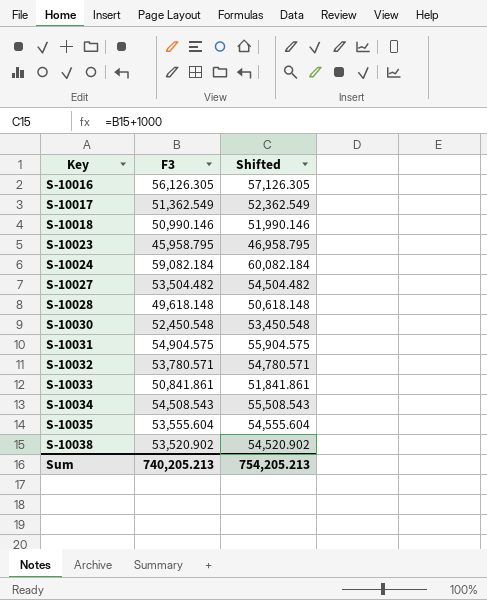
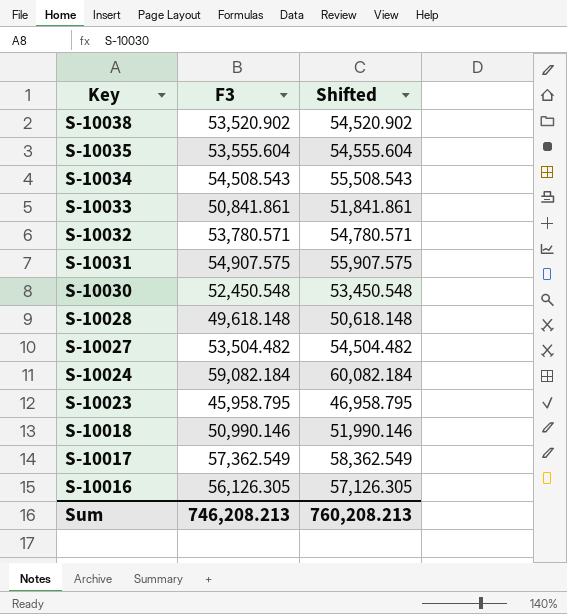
row order: Key ascending -> Key descending
S-10031 | F3: 54,904.575 -> 54,907.575
S-10031 | Shifted: 55,904.575 -> 55,907.575
S-10017 | F3: 51,362.549 -> 57,362.549
S-10017 | Shifted: 52,362.549 -> 58,362.549
Sum | F3: 740,205.213 -> 746,208.213
Sum | Shifted: 754,205.213 -> 760,208.213

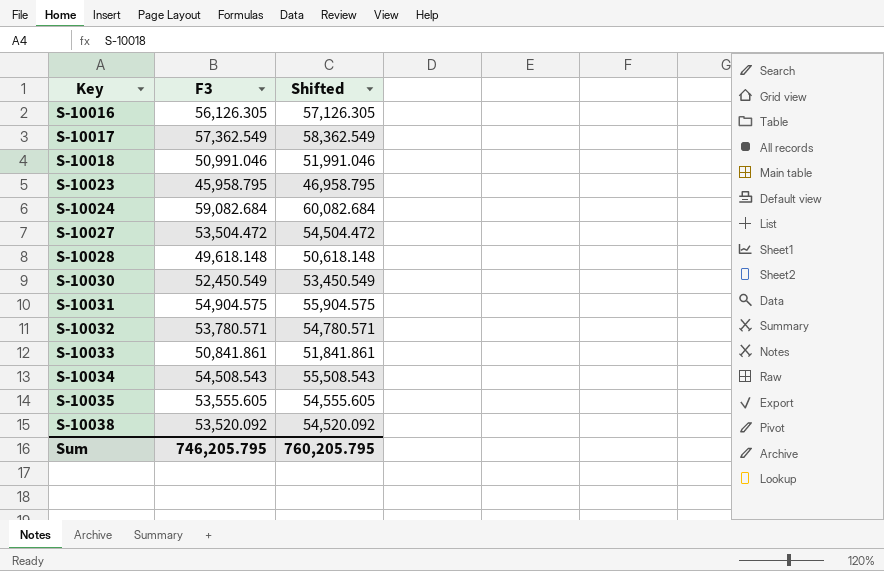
row order: Key descending -> Key ascending
S-10018 | F3: 50,990.146 -> 50,991.046
S-10018 | Shifted: 51,990.146 -> 51,991.046
S-10024 | F3: 59,082.184 -> 59,082.684
S-10024 | Shifted: 60,082.184 -> 60,082.684
S-10027 | F3: 53,504.482 -> 53,504.472
S-10027 | Shifted: 54,504.482 -> 54,504.472
S-10030 | F3: 52,450.548 -> 52,450.549
S-10030 | Shifted: 53,450.548 -> 53,450.549
S-10031 | F3: 54,907.575 -> 54,904.575
S-10031 | Shifted: 55,907.575 -> 55,904.575
S-10035 | F3: 53,555.604 -> 53,555.605
S-10035 | Shifted: 54,555.604 -> 54,555.605
S-10038 | F3: 53,520.902 -> 53,520.092
S-10038 | Shifted: 54,520.902 -> 54,520.092
Sum | F3: 746,208.213 -> 746,205.795
Sum | Shifted: 760,208.213 -> 760,205.795

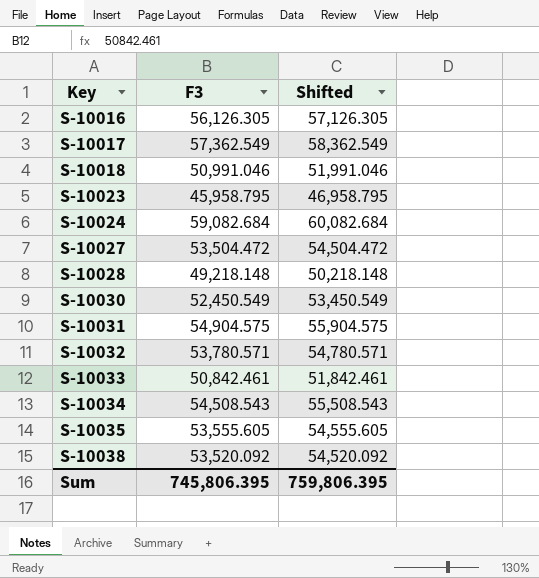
S-10028 | F3: 49,618.148 -> 49,218.148
S-10028 | Shifted: 50,618.148 -> 50,218.148
S-10033 | F3: 50,841.861 -> 50,842.461
S-10033 | Shifted: 51,841.861 -> 51,842.461
Sum | F3: 746,205.795 -> 745,806.395
Sum | Shifted: 760,205.795 -> 759,806.395

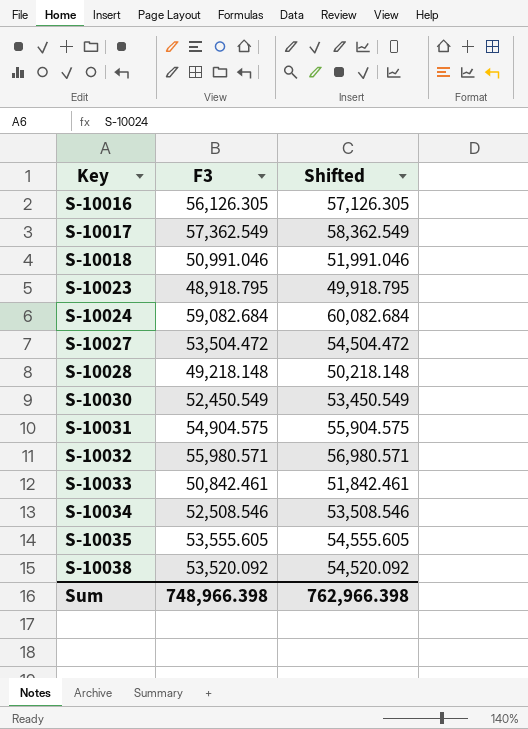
S-10023 | F3: 45,958.795 -> 48,918.795
S-10023 | Shifted: 46,958.795 -> 49,918.795
S-10032 | F3: 53,780.571 -> 55,980.571
S-10032 | Shifted: 54,780.571 -> 56,980.571
S-10034 | F3: 54,508.543 -> 52,508.546
S-10034 | Shifted: 55,508.543 -> 53,508.546
Sum | F3: 745,806.395 -> 748,966.398
Sum | Shifted: 759,806.395 -> 762,966.398

